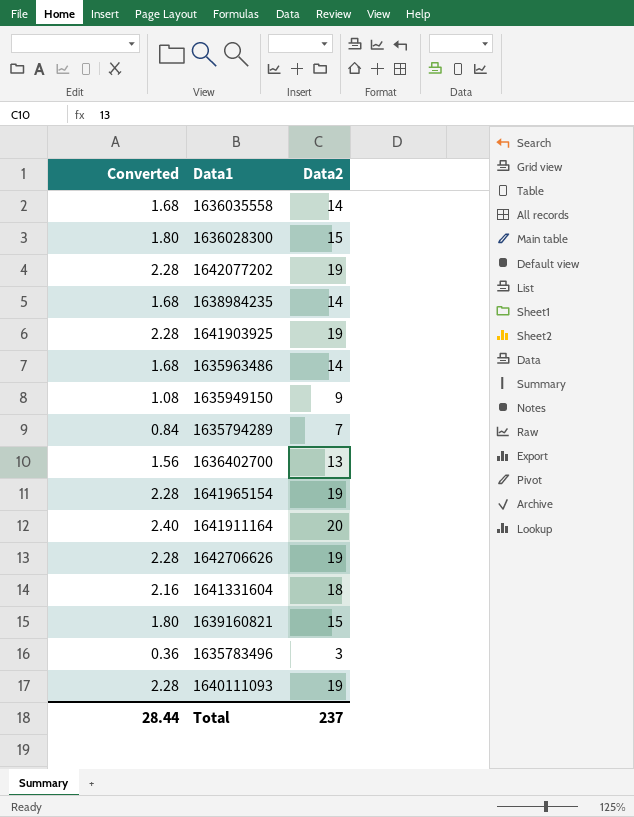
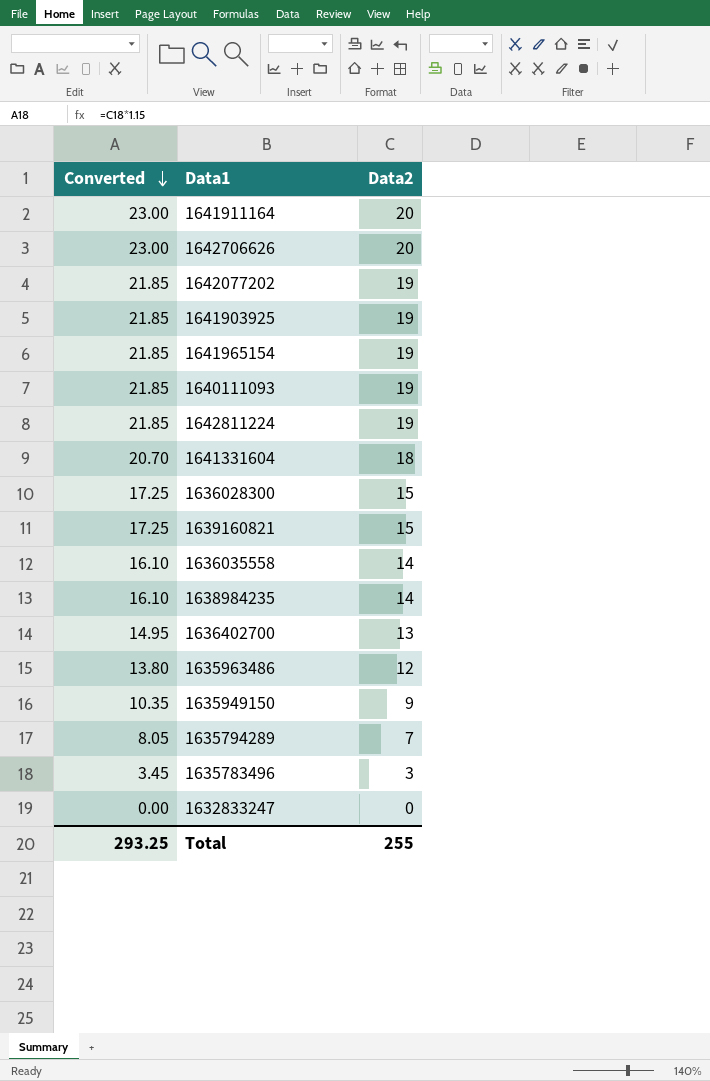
row order: none -> Converted descending
column Converted | formula: [Data2] * 0.12 -> [Data2] * 1.15
1642706626 | Data2: 19 -> 20
row 1642811224: none -> 21.85 | 19
1635963486 | Data2: 14 -> 12
row 1632833247: none -> 0.00 | 0
Total | Converted: 28.44 -> 293.25
Total | Data2: 237 -> 255

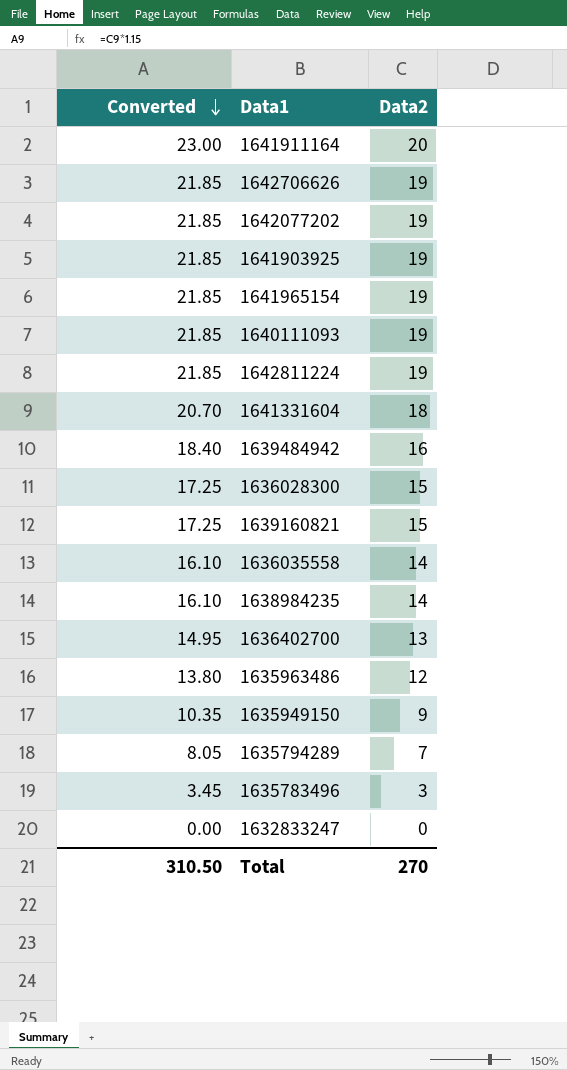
1642706626 | Converted: 23.00 -> 21.85
1642706626 | Data2: 20 -> 19
row 1639484942: none -> 18.40 | 16
Total | Converted: 293.25 -> 310.50
Total | Data2: 255 -> 270

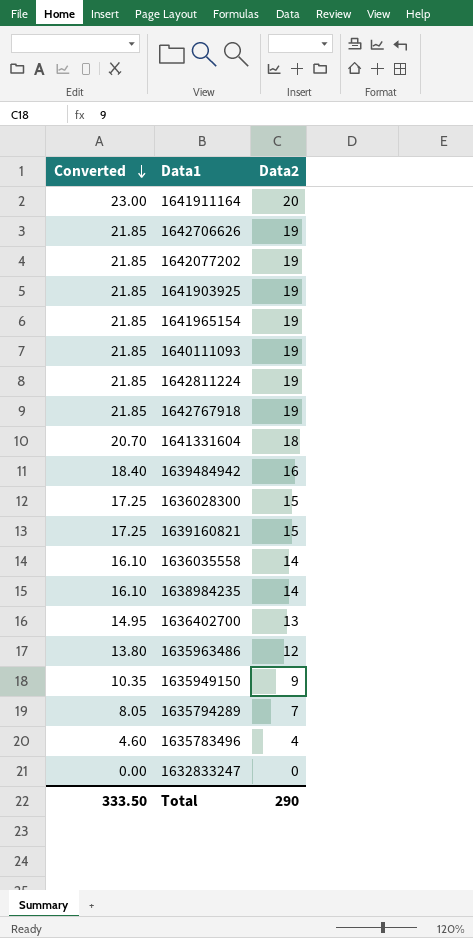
row 1642767918: none -> 21.85 | 19
1635783496 | Converted: 3.45 -> 4.60
1635783496 | Data2: 3 -> 4
Total | Converted: 310.50 -> 333.50
Total | Data2: 270 -> 290

